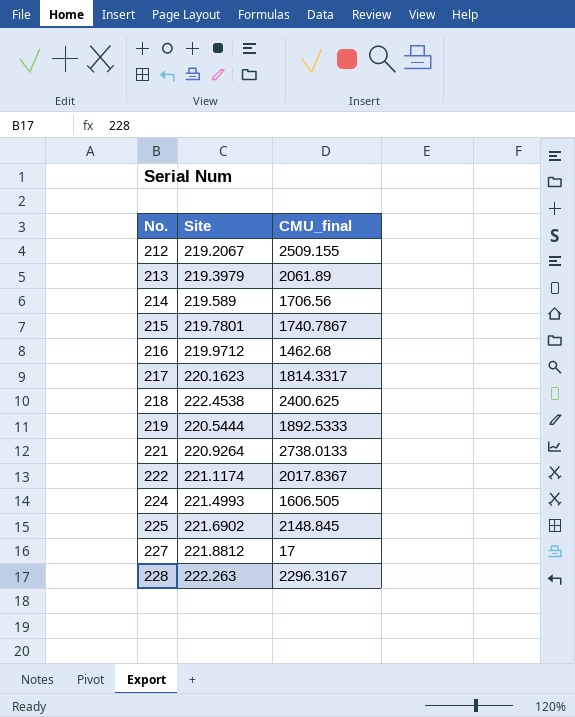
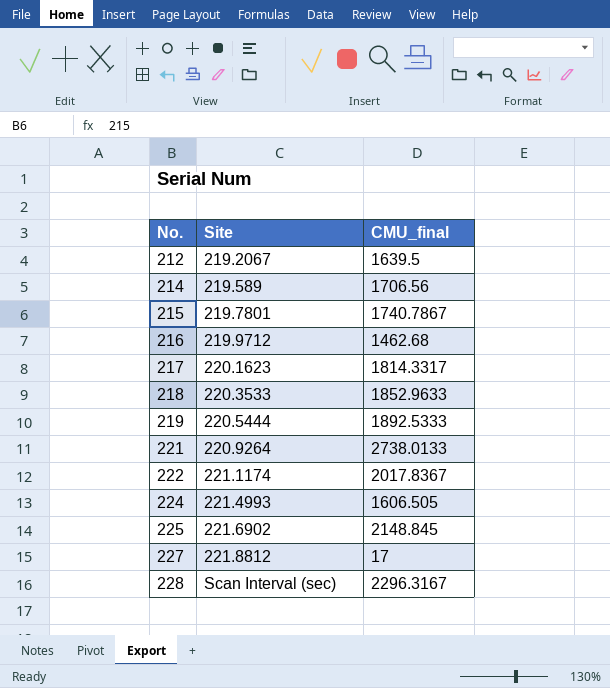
row 213: 219.3979 | 2061.89 -> none
212 | CMU_final: 2509.155 -> 1639.5
218 | Site: 222.4538 -> 220.3533
218 | CMU_final: 2400.625 -> 1852.9633
228 | Site: 222.263 -> Scan Interval (sec)

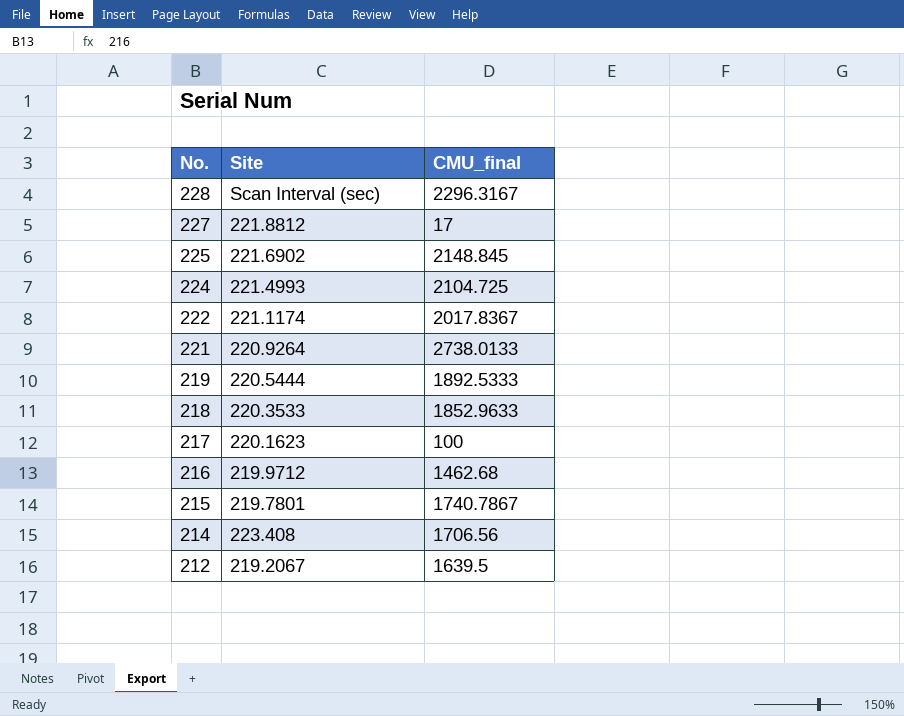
row order: No. ascending -> No. descending
224 | CMU_final: 1606.505 -> 2104.725
217 | CMU_final: 1814.3317 -> 100
214 | Site: 219.589 -> 223.408

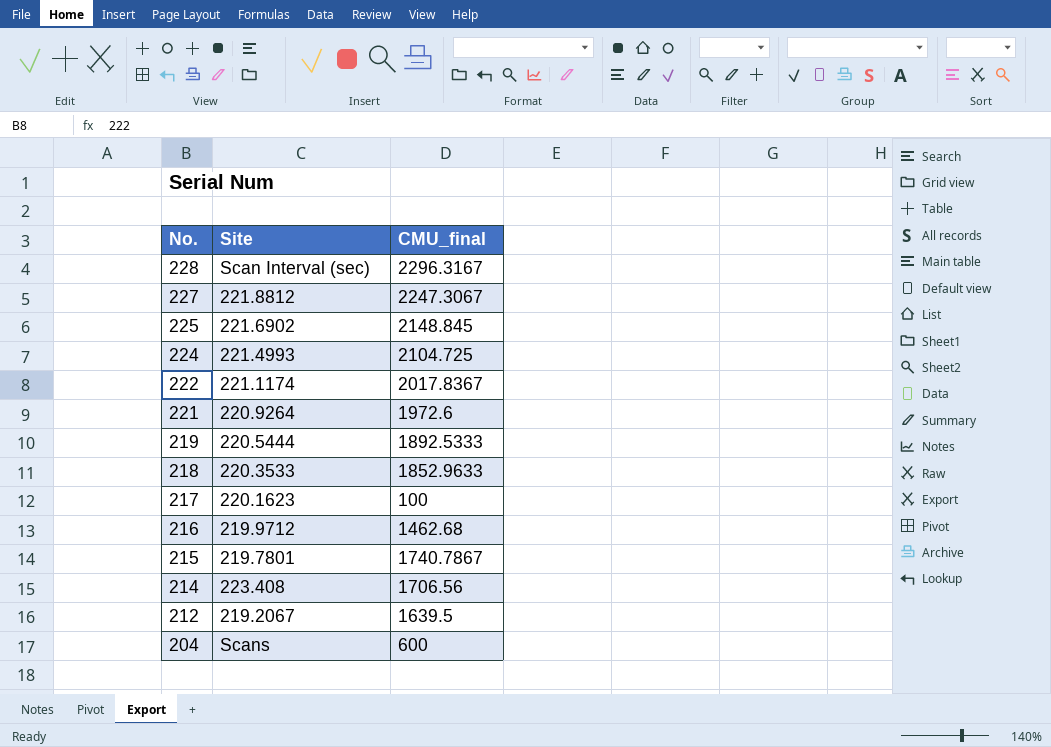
227 | CMU_final: 17 -> 2247.3067
221 | CMU_final: 2738.0133 -> 1972.6
row 204: none -> Scans | 600

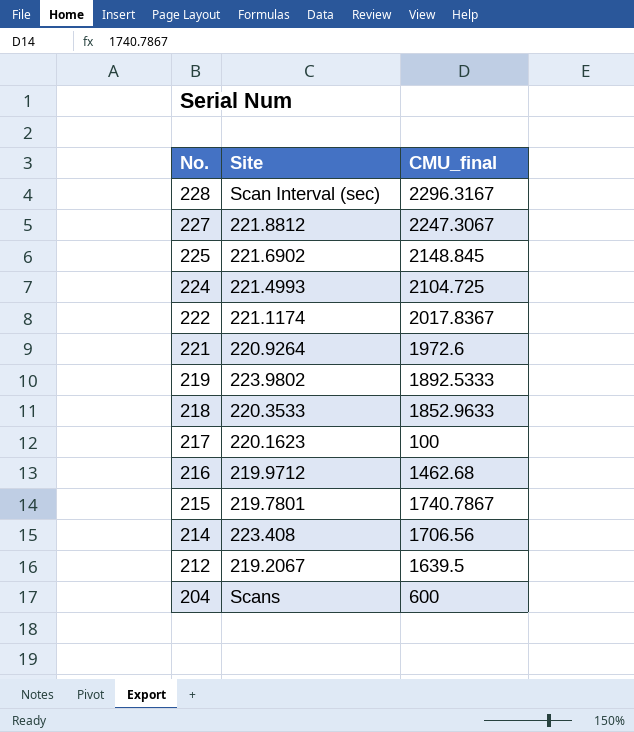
219 | Site: 220.5444 -> 223.9802

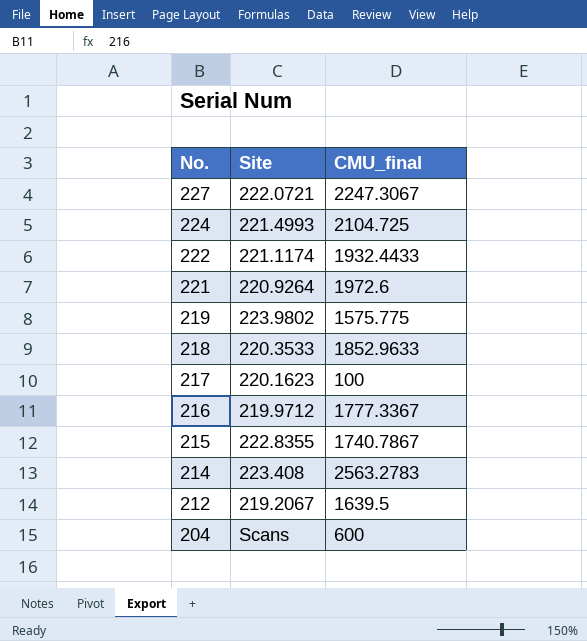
row 228: Scan Interval (sec) | 2296.3167 -> none
row 225: 221.6902 | 2148.845 -> none
227 | Site: 221.8812 -> 222.0721
222 | CMU_final: 2017.8367 -> 1932.4433
219 | CMU_final: 1892.5333 -> 1575.775
216 | CMU_final: 1462.68 -> 1777.3367
215 | Site: 219.7801 -> 222.8355
214 | CMU_final: 1706.56 -> 2563.2783

